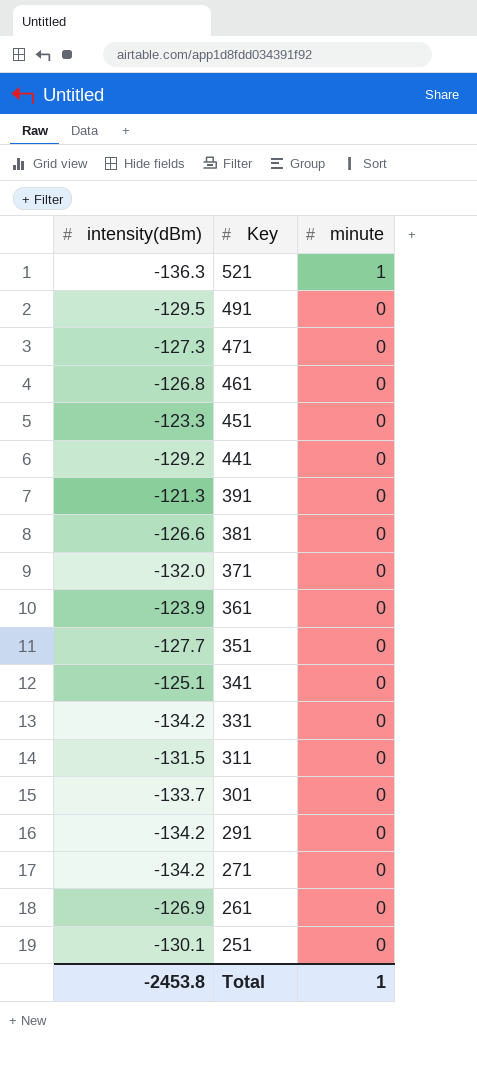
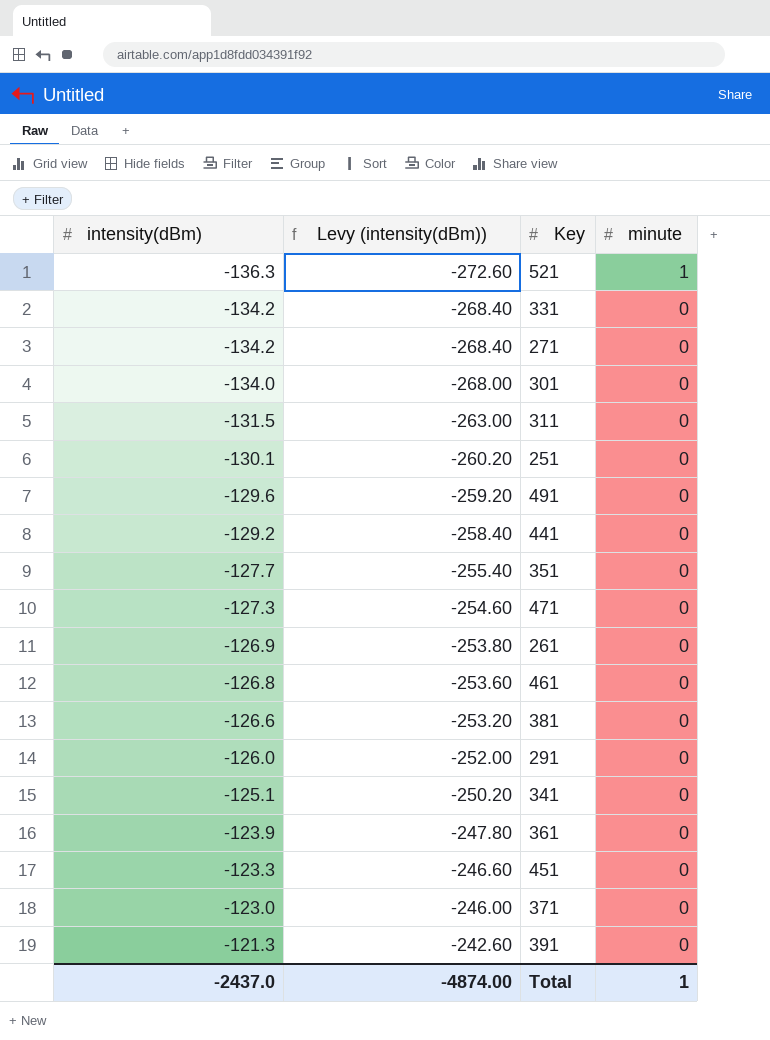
row order: Key descending -> intensity(dBm) ascending
column Levy (intensity(dBm)) | formula: none -> [intensity(dBm)] * 2
301 | intensity(dBm): -133.7 -> -134.0
491 | intensity(dBm): -129.5 -> -129.6
291 | intensity(dBm): -134.2 -> -126.0
371 | intensity(dBm): -132.0 -> -123.0
Total | intensity(dBm): -2453.8 -> -2437.0

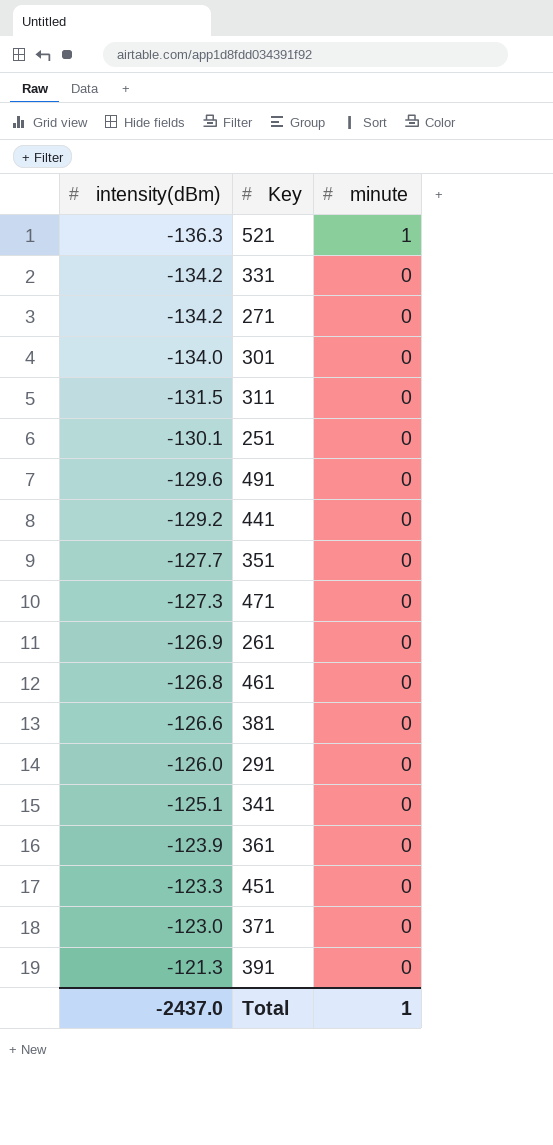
column Levy (intensity(dBm)) | formula: [intensity(dBm)] * 2 -> none

